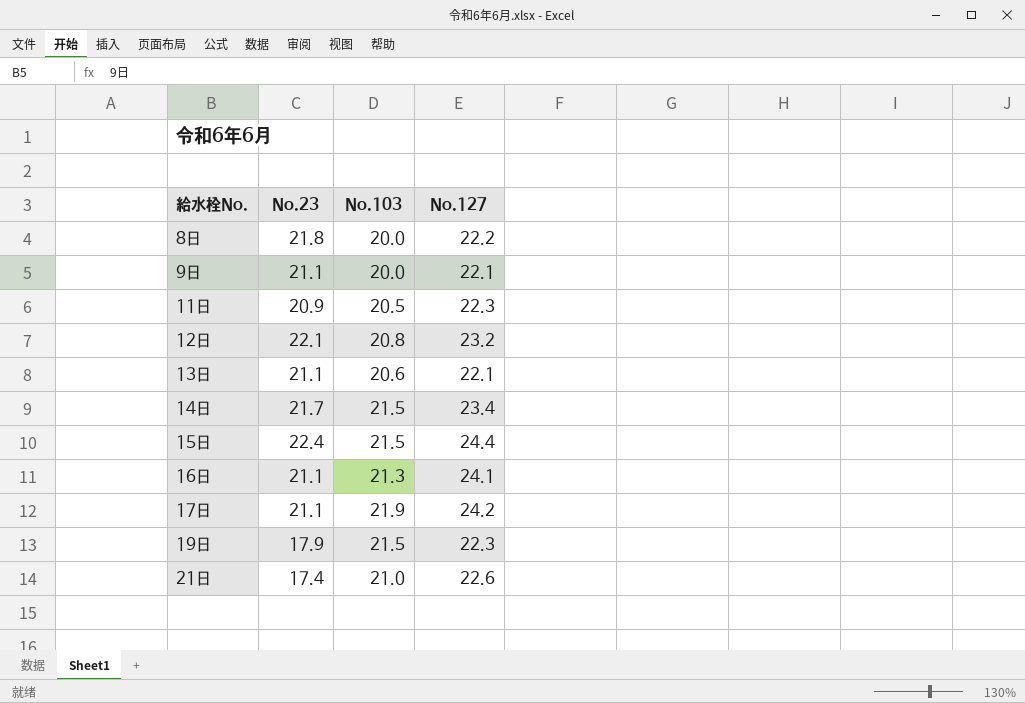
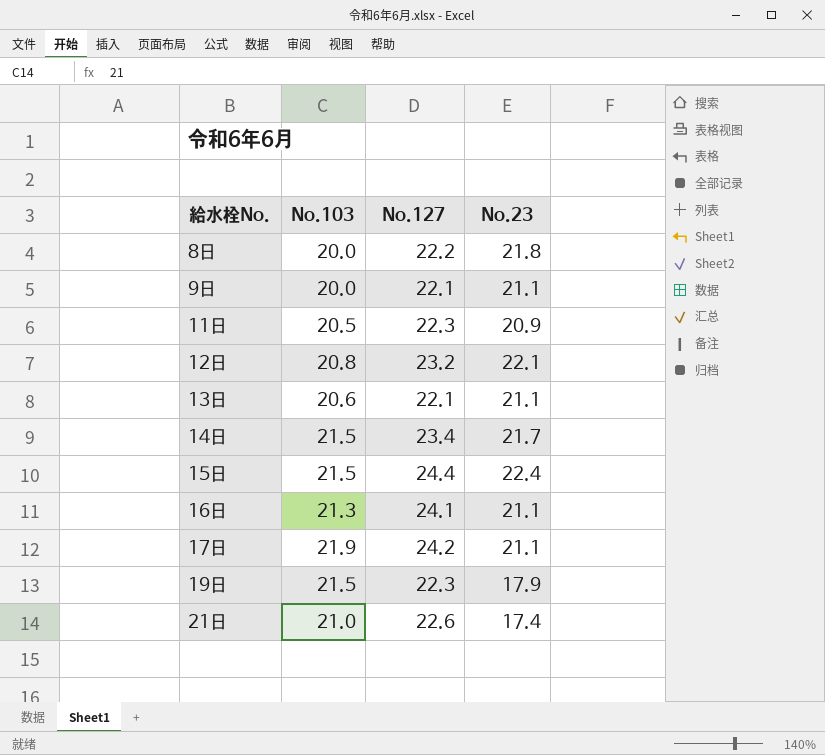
column No.23 | position: 2 -> 4

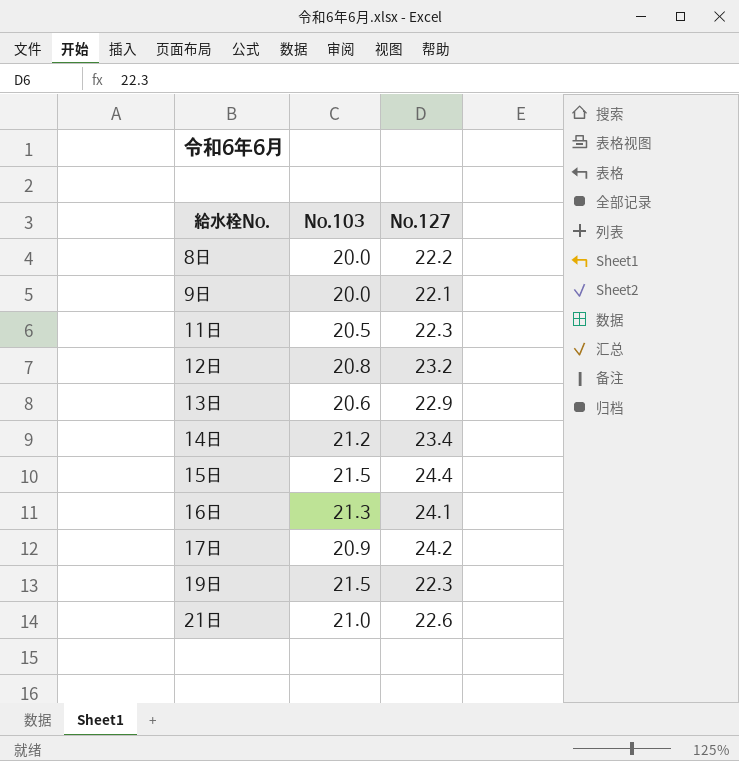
column No.23 | position: 4 -> none
13日 | No.127: 22.1 -> 22.9
14日 | No.103: 21.5 -> 21.2
17日 | No.103: 21.9 -> 20.9

